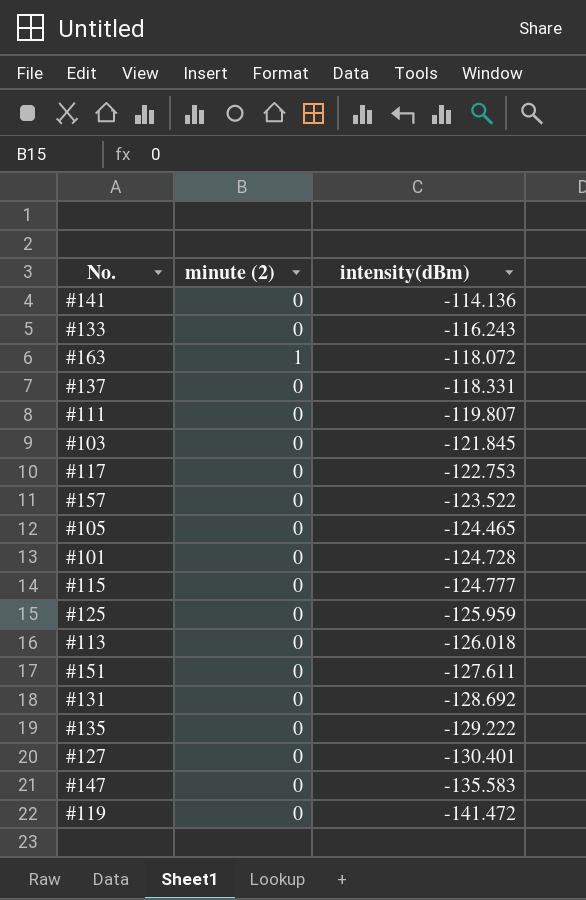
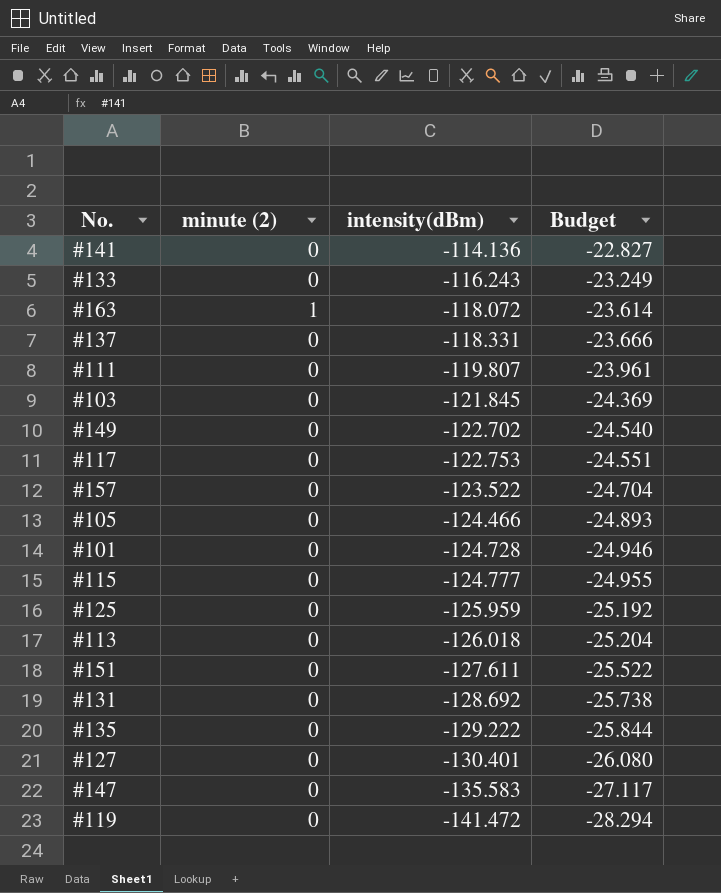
column Budget | formula: none -> [intensity(dBm)] * 0.2
row #149: none -> 0 | -122.702 | -24.540
#105 | intensity(dBm): -124.465 -> -124.466

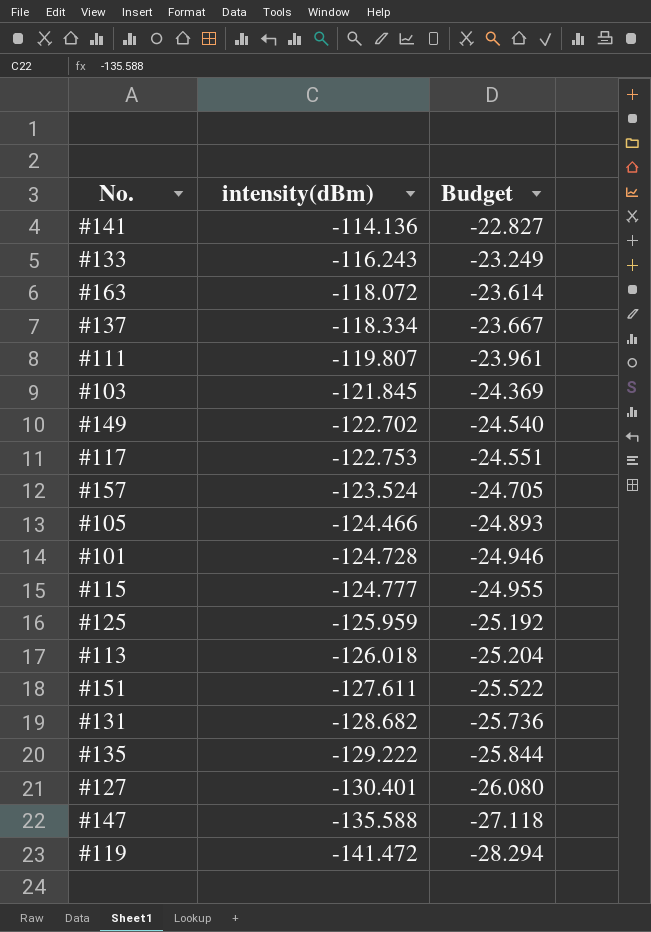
column minute (2) | position: 2 -> none
#137 | intensity(dBm): -118.331 -> -118.334
#137 | Budget: -23.666 -> -23.667
#157 | intensity(dBm): -123.522 -> -123.524
#157 | Budget: -24.704 -> -24.705
#131 | intensity(dBm): -128.692 -> -128.682
#131 | Budget: -25.738 -> -25.736
#147 | intensity(dBm): -135.583 -> -135.588
#147 | Budget: -27.117 -> -27.118

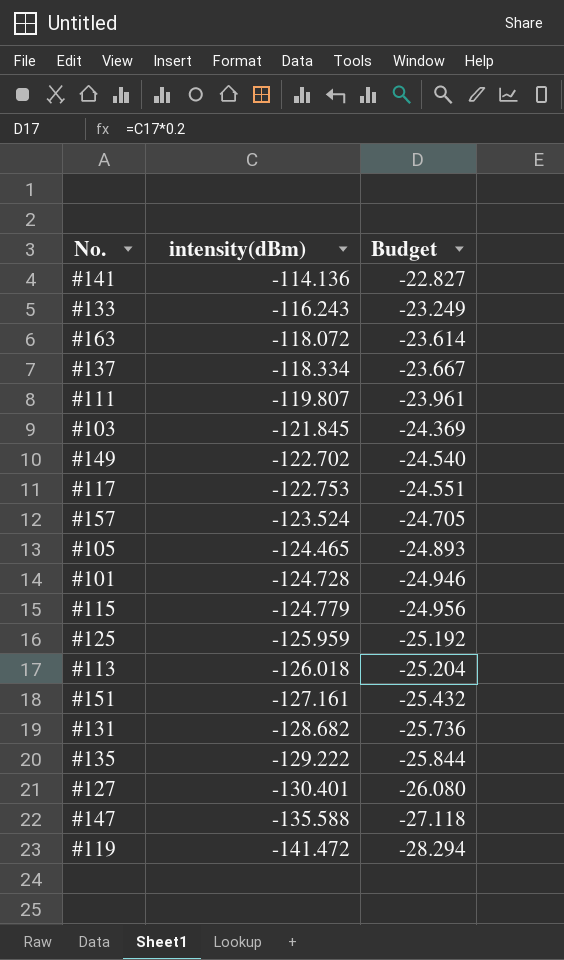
#105 | intensity(dBm): -124.466 -> -124.465
#115 | intensity(dBm): -124.777 -> -124.779
#115 | Budget: -24.955 -> -24.956
#151 | intensity(dBm): -127.611 -> -127.161
#151 | Budget: -25.522 -> -25.432

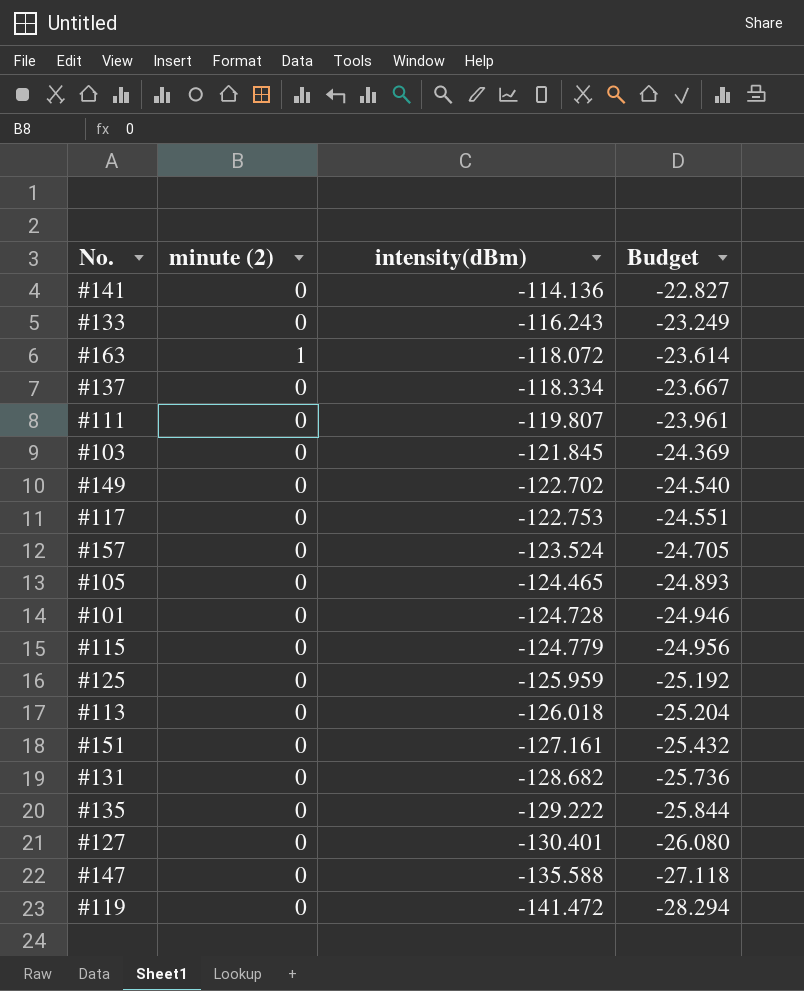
column minute (2) | position: none -> 2

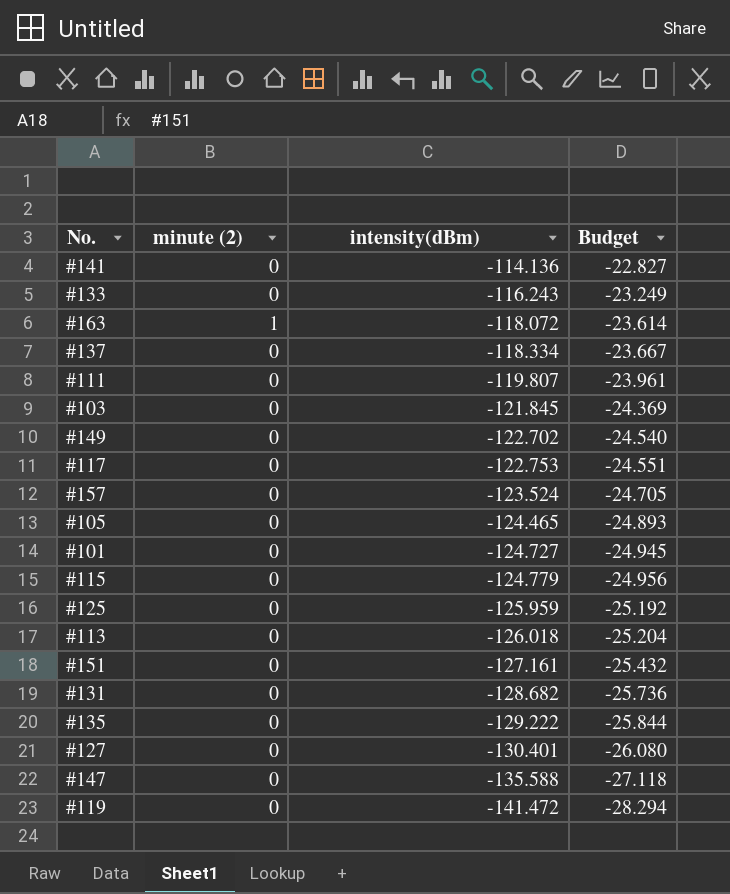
#101 | intensity(dBm): -124.728 -> -124.727
#101 | Budget: -24.946 -> -24.945

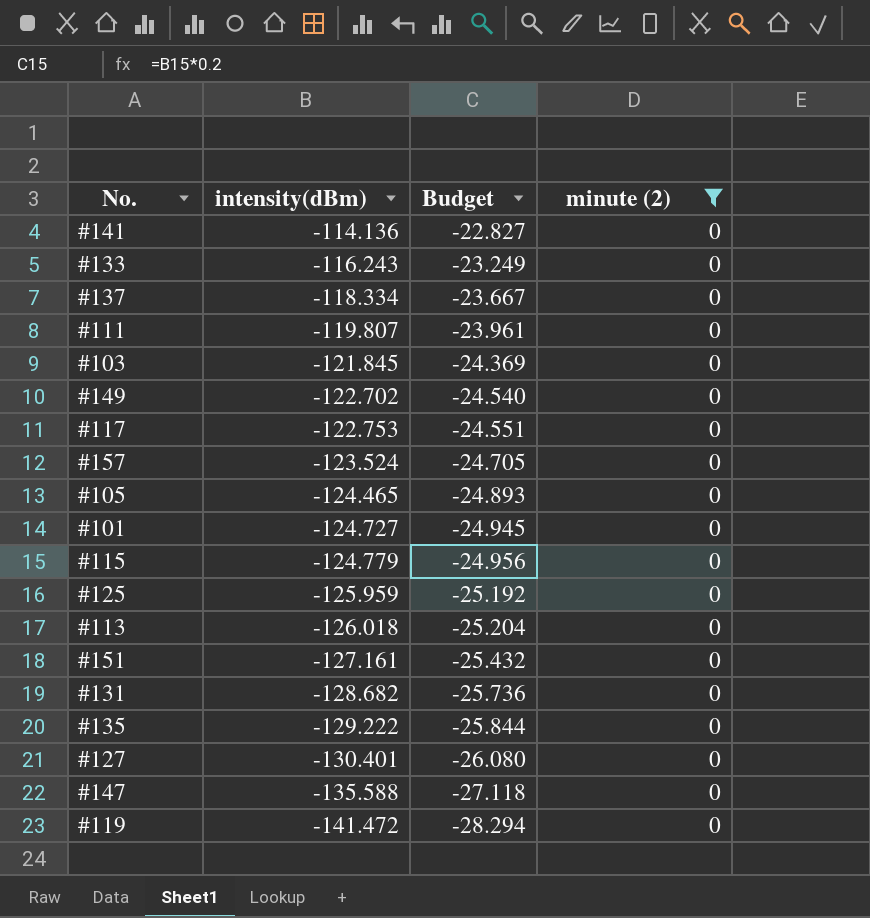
filter: none -> minute (2) = 0
column minute (2) | position: 2 -> 4

